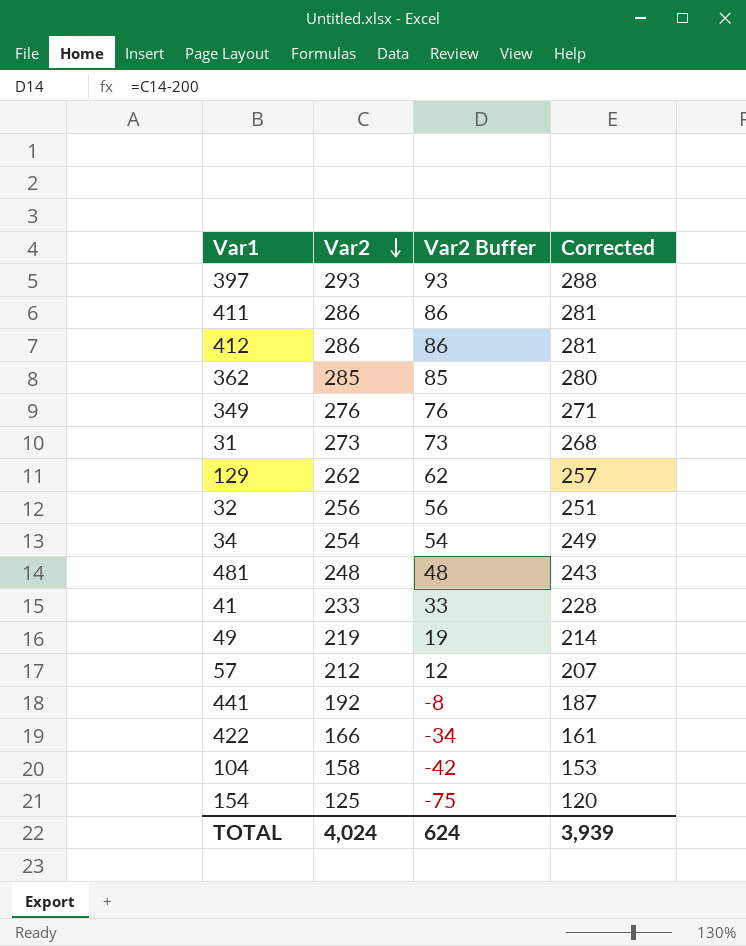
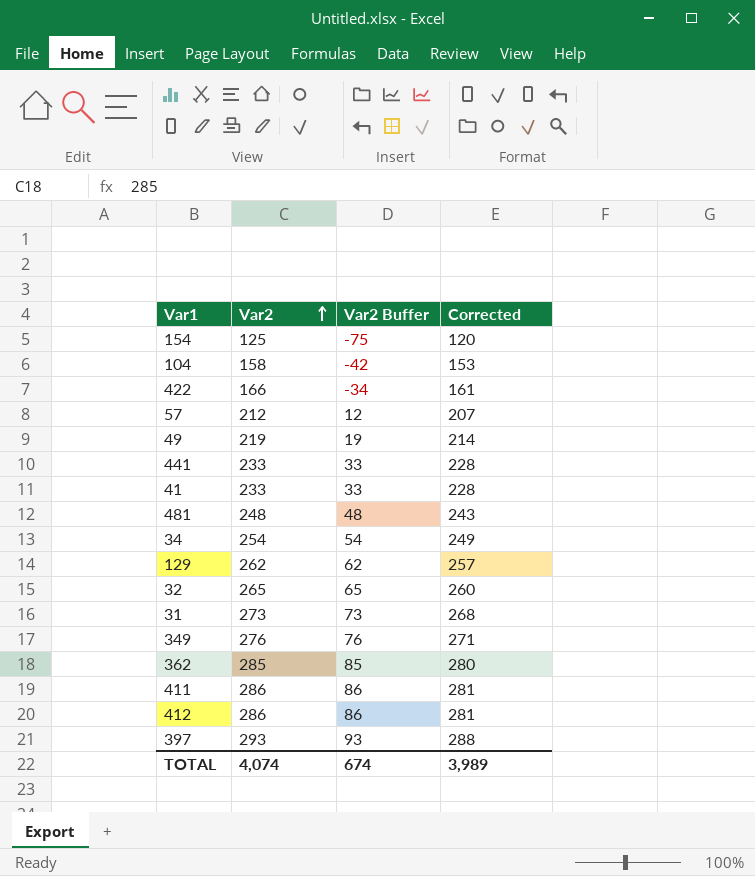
row order: Var2 descending -> Var2 ascending
441 | Var2: 192 -> 233
441 | Var2 Buffer: -8 -> 33
441 | Corrected: 187 -> 228
32 | Var2: 256 -> 265
32 | Var2 Buffer: 56 -> 65
32 | Corrected: 251 -> 260
TOTAL | Var2: 4,024 -> 4,074
TOTAL | Var2 Buffer: 624 -> 674
TOTAL | Corrected: 3,939 -> 3,989

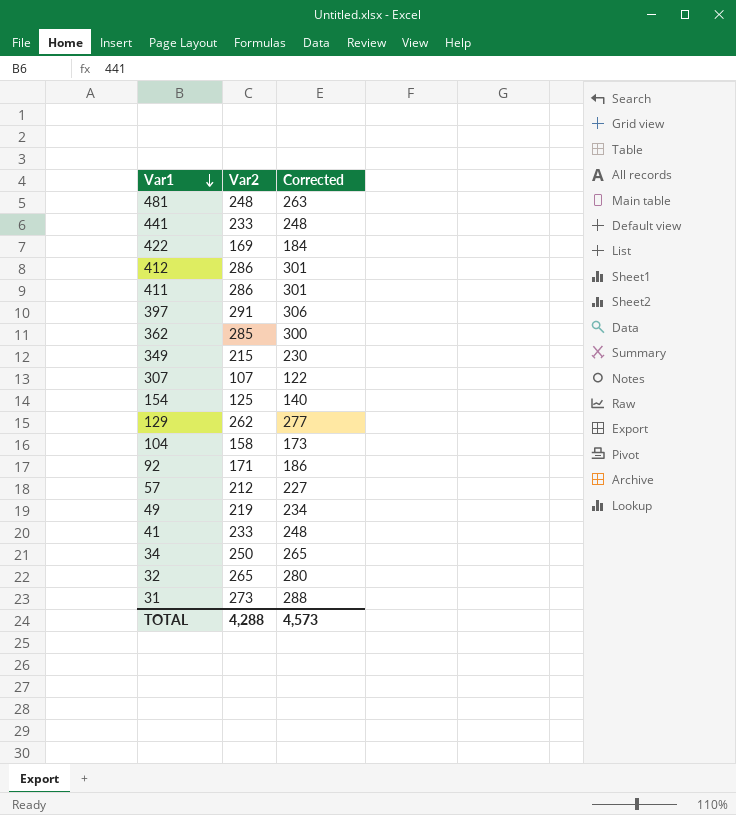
row order: Var2 ascending -> Var1 descending
column Var2 Buffer | formula: [Var2] - 200 -> none
column Corrected | formula: [Var2] - 5 -> [Var2] + 15
422 | Var2: 166 -> 169
397 | Var2: 293 -> 291
349 | Var2: 276 -> 215
row 307: none -> 107 | 122
row 92: none -> 171 | 186
34 | Var2: 254 -> 250
TOTAL | Var2: 4,074 -> 4,288
TOTAL | Corrected: 3,989 -> 4,573

